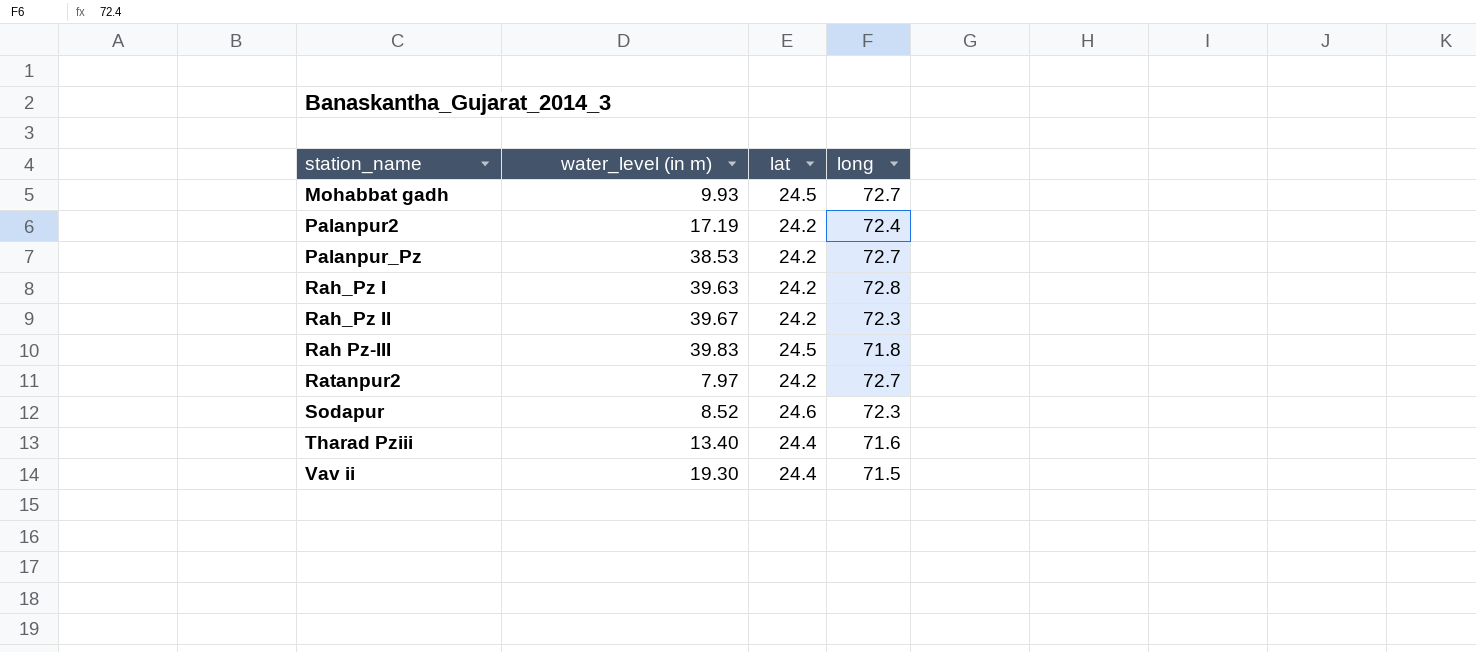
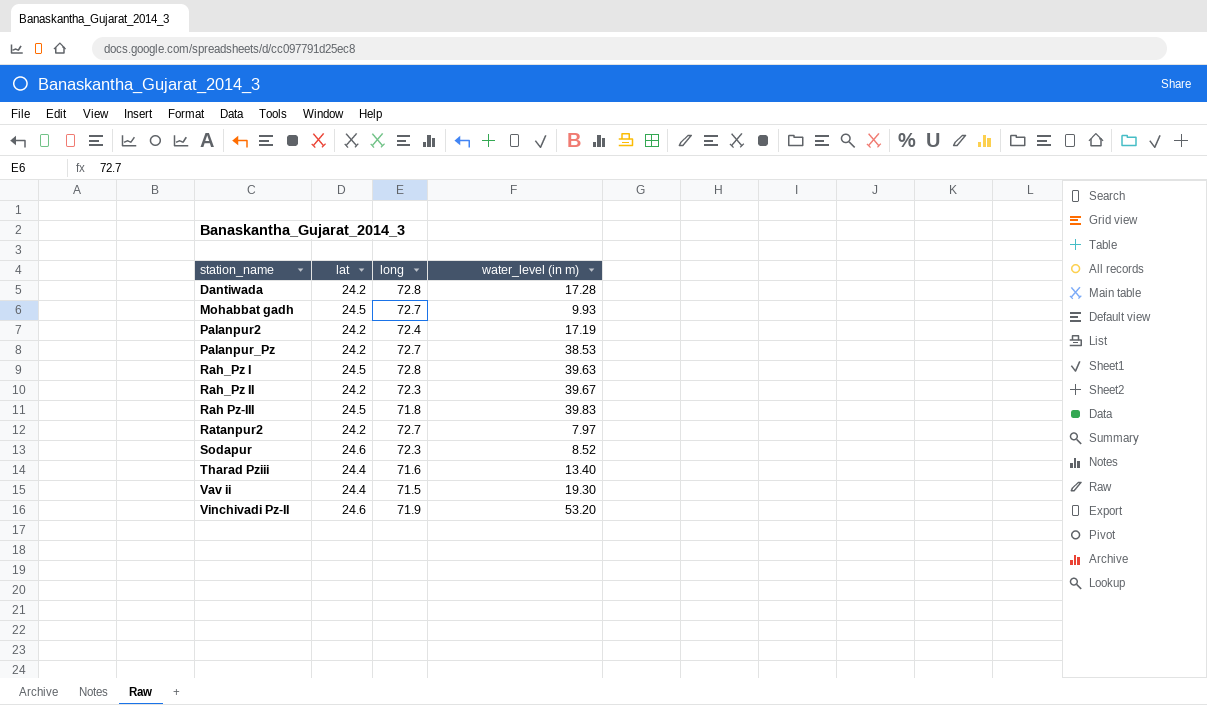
column water_level (in m) | position: 2 -> 4
row Dantiwada: none -> 24.2 | 72.8 | 17.28
Rah_Pz I | lat: 24.2 -> 24.5
row Vinchivadi Pz-II: none -> 24.6 | 71.9 | 53.20

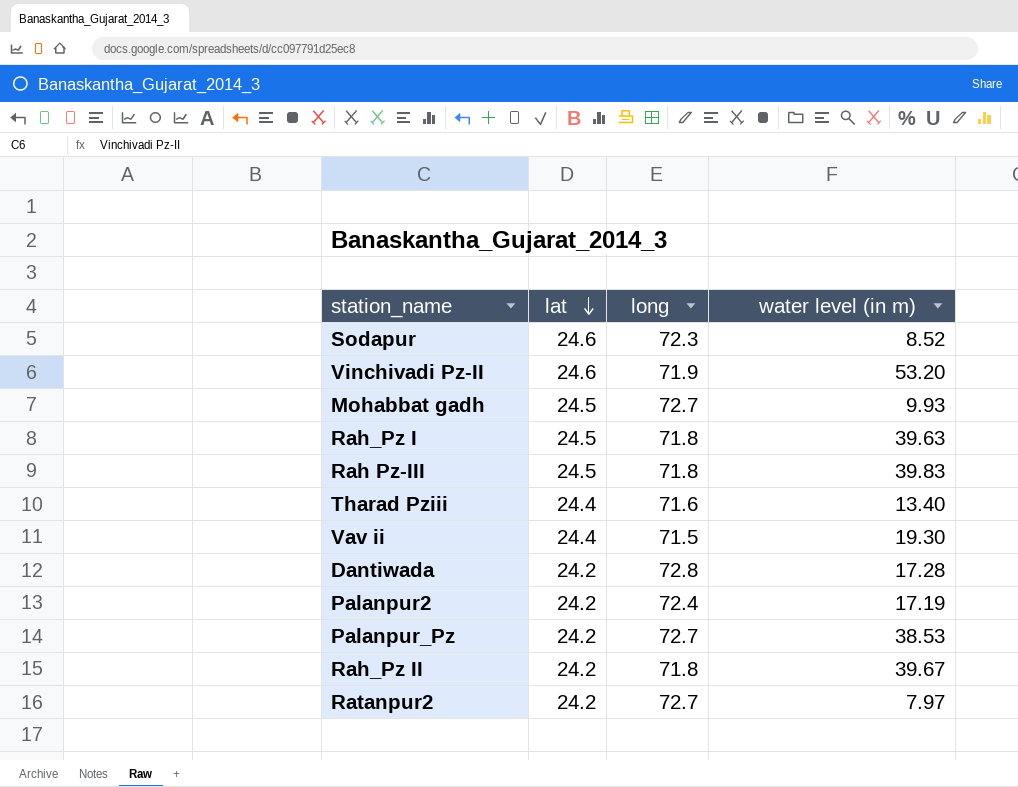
row order: none -> lat descending
column name: water_level (in m) -> water level (in m)
Rah_Pz I | long: 72.8 -> 71.8
Rah_Pz II | long: 72.3 -> 71.8

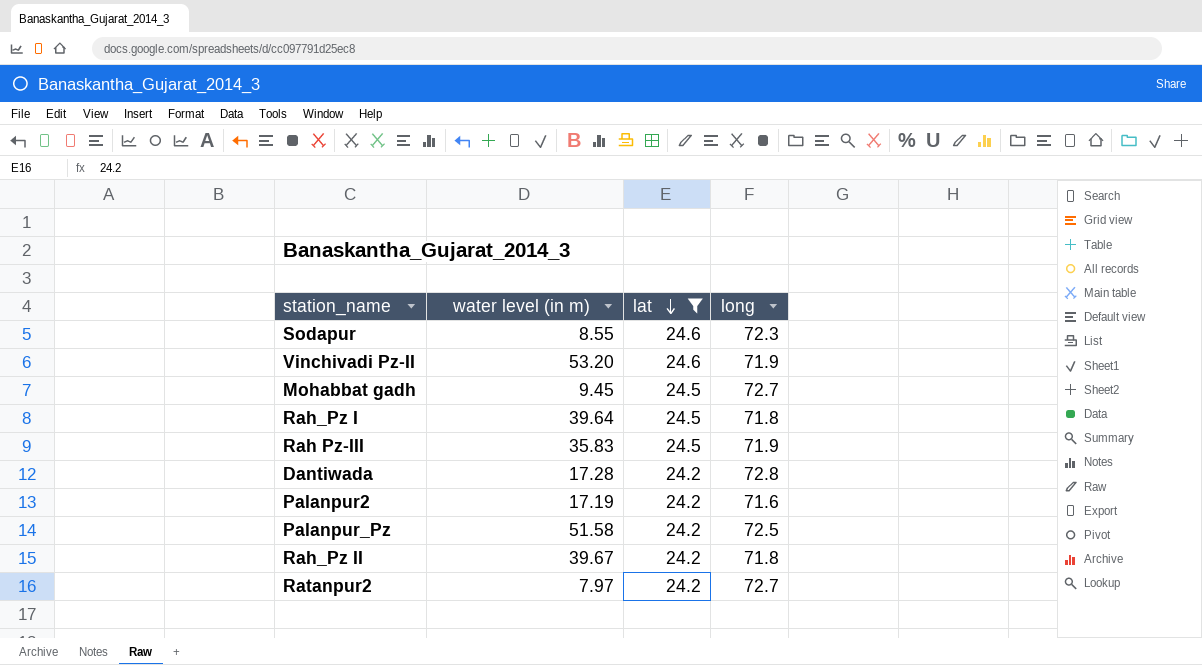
filter: none -> lat != 24.4
column water level (in m) | position: 4 -> 2
Sodapur | water level (in m): 8.52 -> 8.55
Mohabbat gadh | water level (in m): 9.93 -> 9.45
Rah_Pz I | water level (in m): 39.63 -> 39.64
Rah Pz-III | water level (in m): 39.83 -> 35.83
Rah Pz-III | long: 71.8 -> 71.9
Palanpur2 | long: 72.4 -> 71.6
Palanpur_Pz | water level (in m): 38.53 -> 51.58
Palanpur_Pz | long: 72.7 -> 72.5

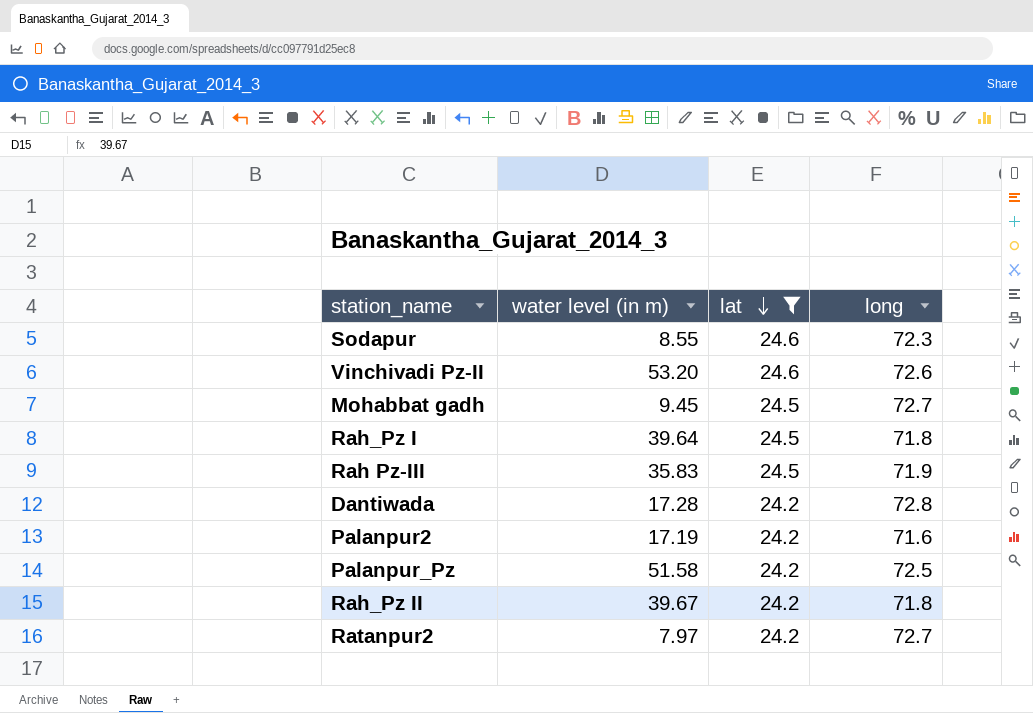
Vinchivadi Pz-II | long: 71.9 -> 72.6

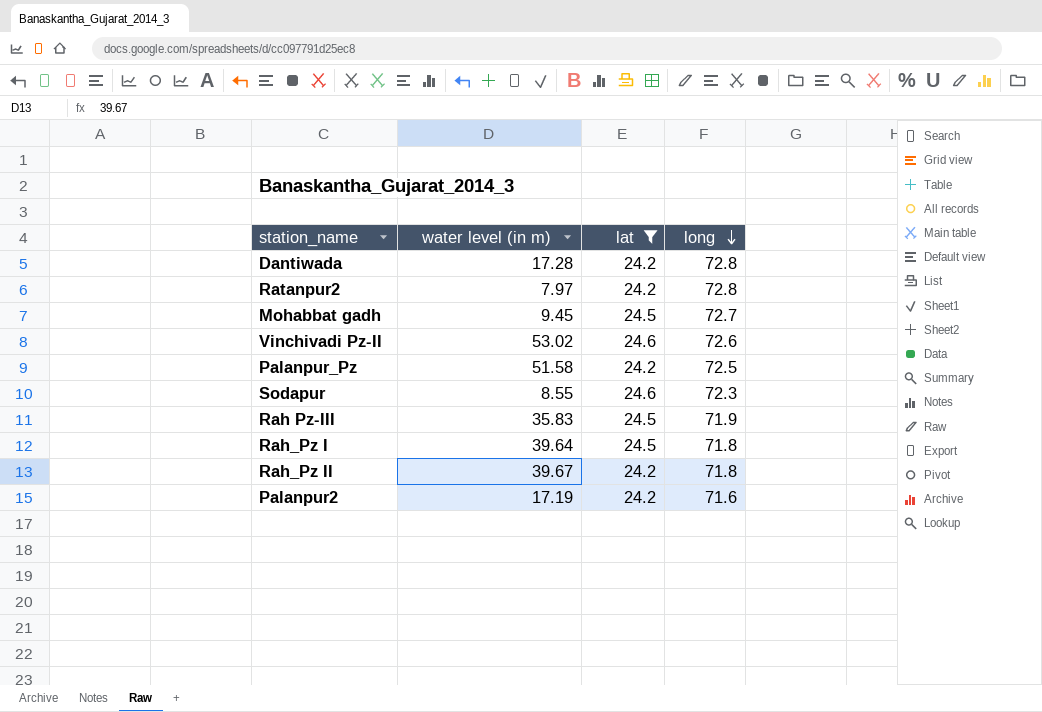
row order: lat descending -> long descending
Ratanpur2 | long: 72.7 -> 72.8
Vinchivadi Pz-II | water level (in m): 53.20 -> 53.02

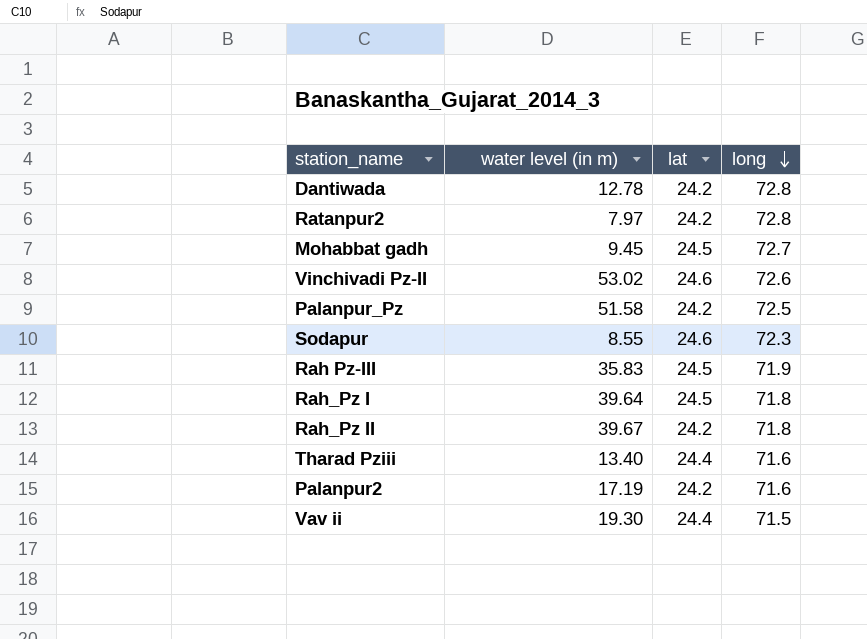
filter: lat != 24.4 -> none
Dantiwada | water level (in m): 17.28 -> 12.78

